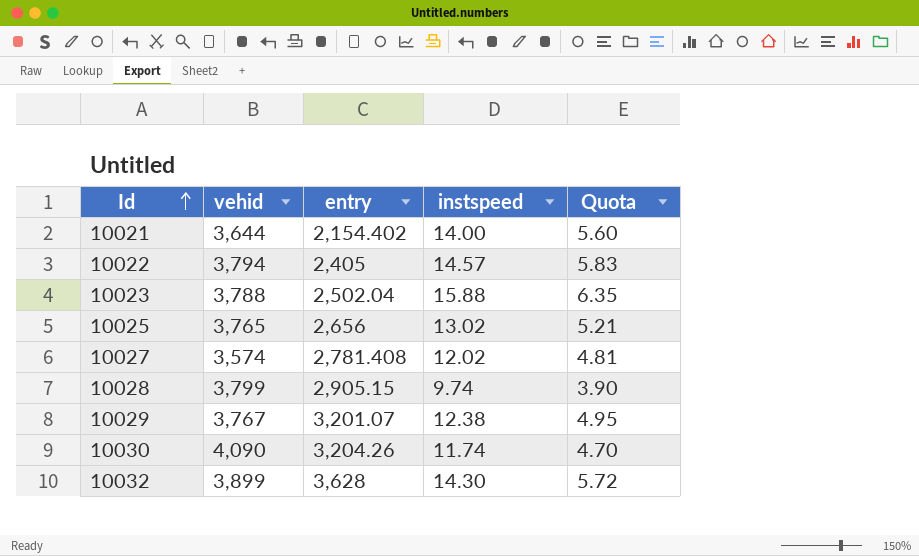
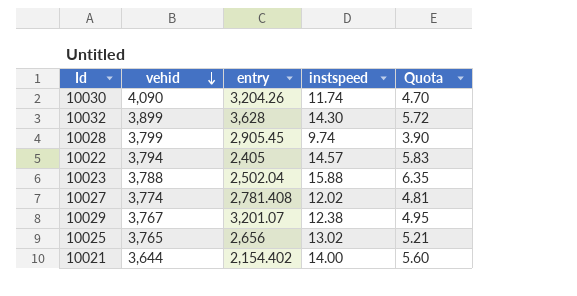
row order: Id ascending -> vehid descending
10028 | entry: 2,905.15 -> 2,905.45
10027 | vehid: 3,574 -> 3,774

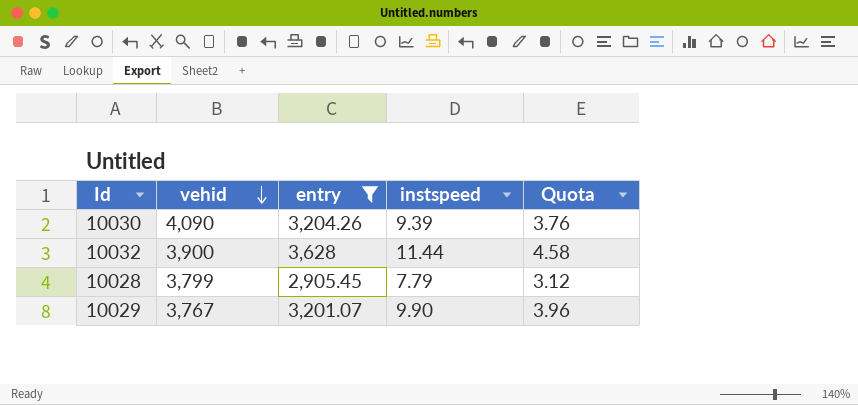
filter: none -> entry >= 2,905.45
10030 | instspeed: 11.74 -> 9.39
10030 | Quota: 4.70 -> 3.76
10032 | vehid: 3,899 -> 3,900
10032 | instspeed: 14.30 -> 11.44
10032 | Quota: 5.72 -> 4.58
10028 | instspeed: 9.74 -> 7.79
10028 | Quota: 3.90 -> 3.12
10029 | instspeed: 12.38 -> 9.90
10029 | Quota: 4.95 -> 3.96

